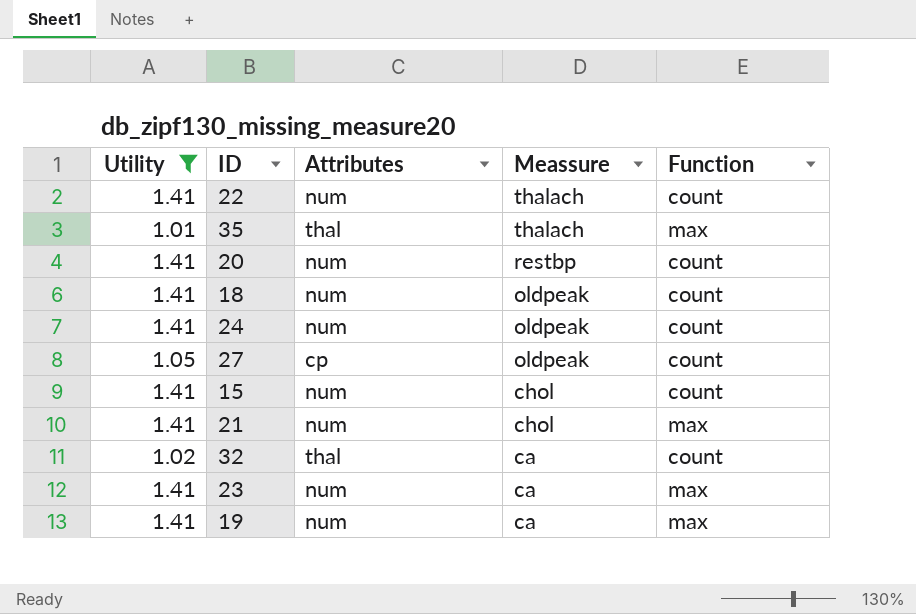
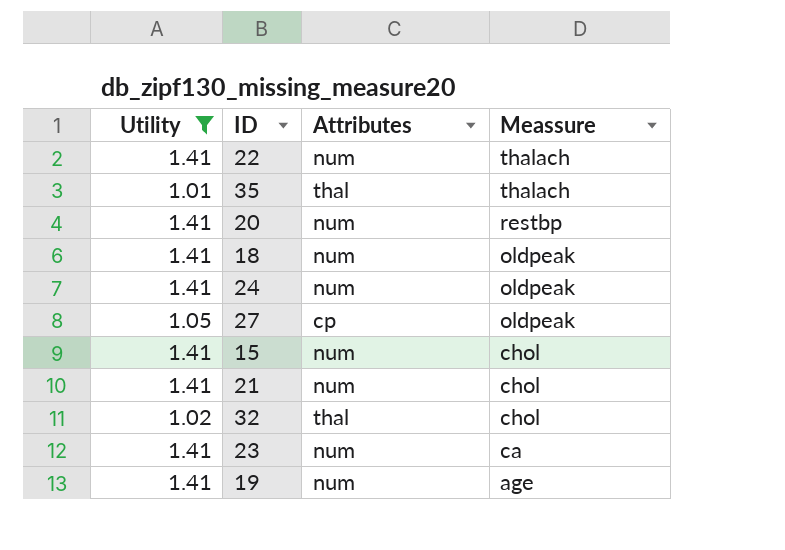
column Function | position: 5 -> none
32 | Meassure: ca -> chol
19 | Meassure: ca -> age

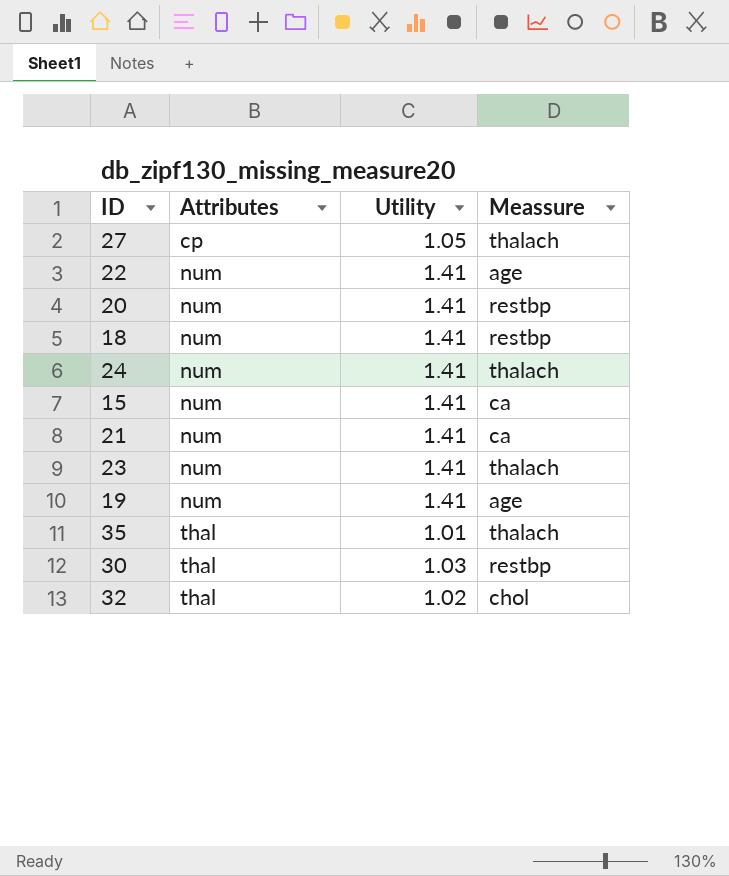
filter: Utility != 1.03 -> none
row order: Meassure descending -> Attributes ascending
column Utility | position: 1 -> 3
27 | Meassure: oldpeak -> thalach
22 | Meassure: thalach -> age
18 | Meassure: oldpeak -> restbp
24 | Meassure: oldpeak -> thalach
15 | Meassure: chol -> ca
21 | Meassure: chol -> ca
23 | Meassure: ca -> thalach

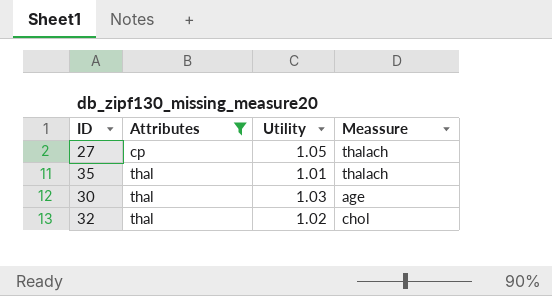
filter: none -> Attributes != num
30 | Meassure: restbp -> age

